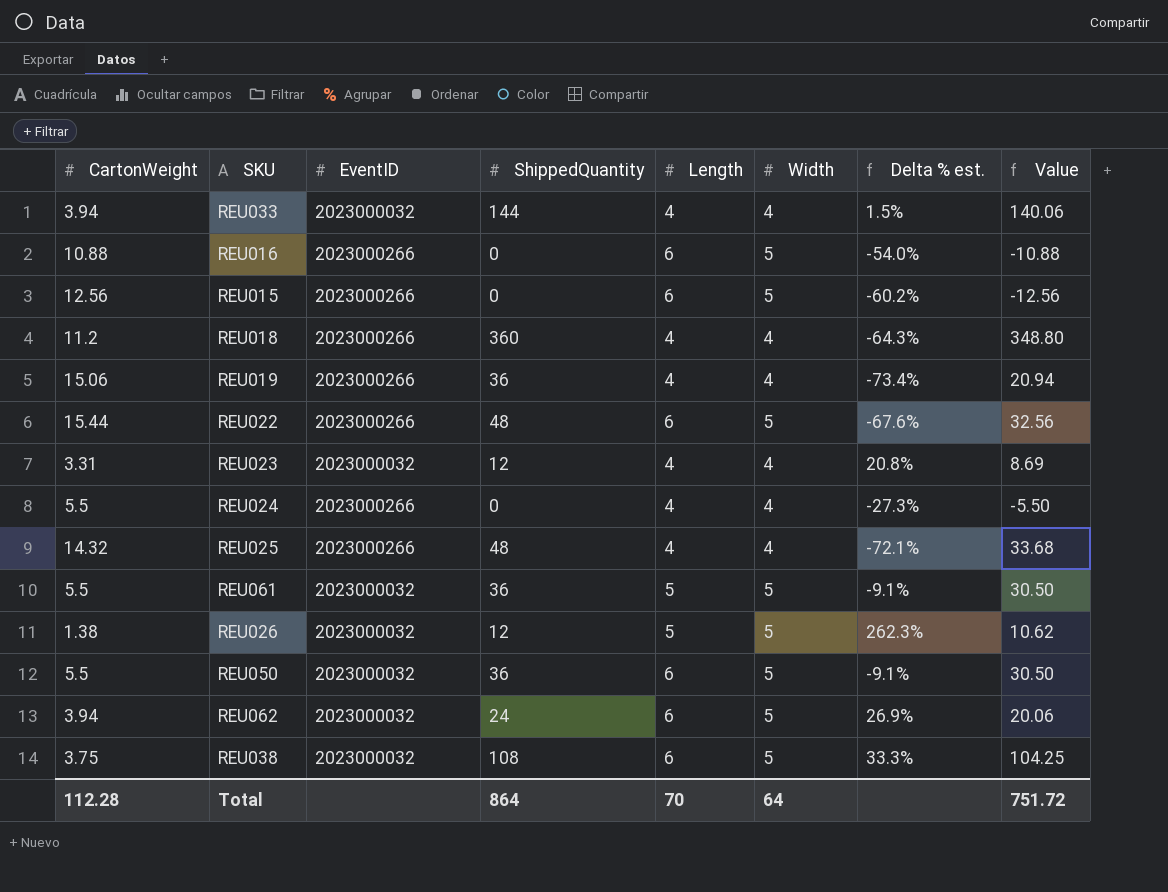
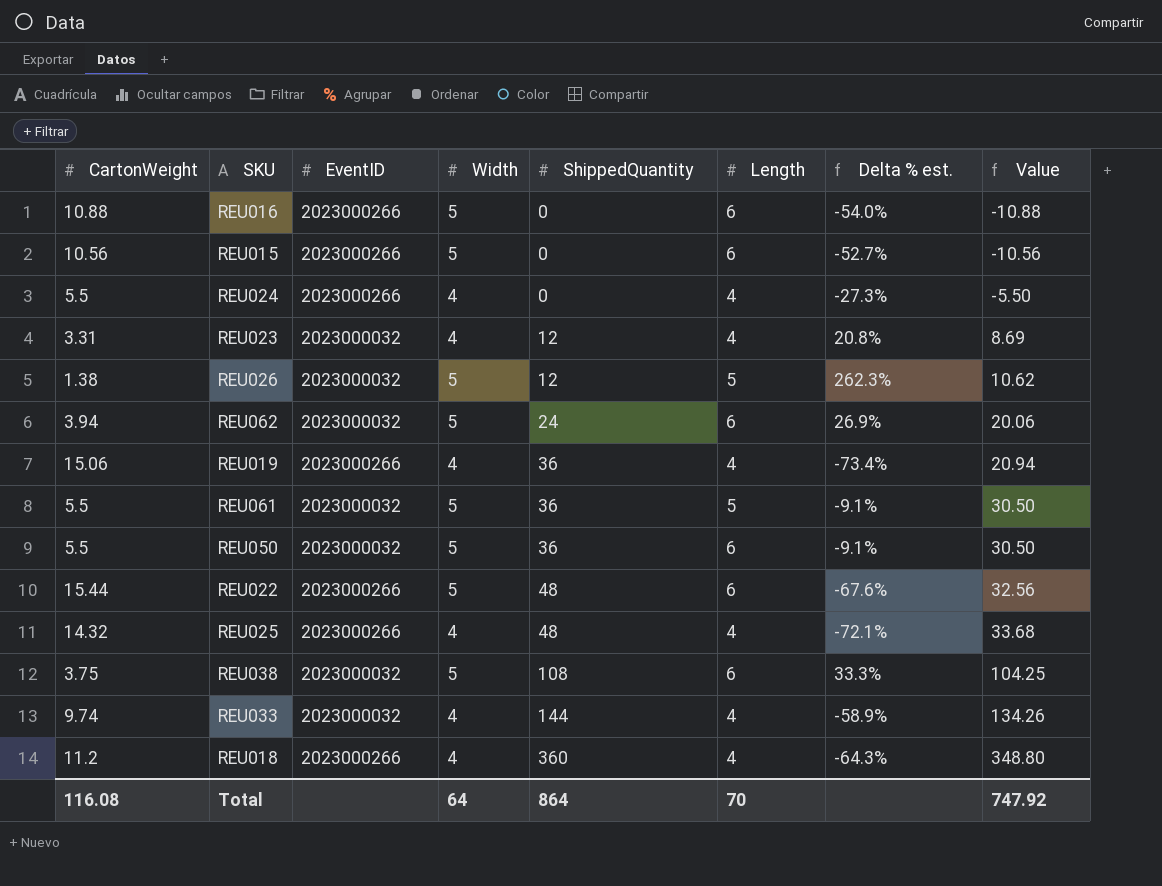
row order: none -> ShippedQuantity ascending
column Width | position: 6 -> 4
REU015 | CartonWeight: 12.56 -> 10.56
REU015 | Delta % est.: -60.2% -> -52.7%
REU015 | Value: -12.56 -> -10.56
REU033 | CartonWeight: 3.94 -> 9.74
REU033 | Delta % est.: 1.5% -> -58.9%
REU033 | Value: 140.06 -> 134.26
Total | CartonWeight: 112.28 -> 116.08
Total | Value: 751.72 -> 747.92

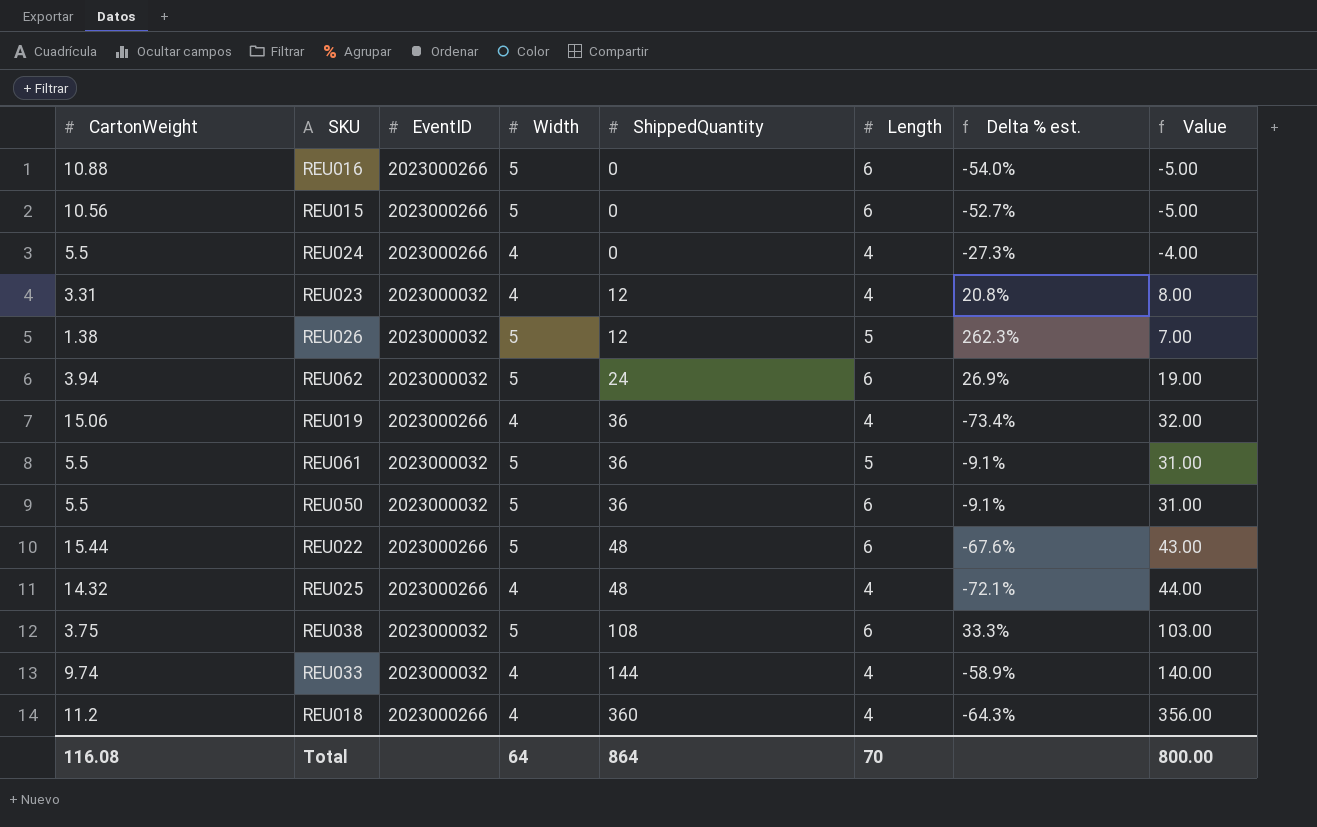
column Value | formula: [ShippedQuantity] - [CartonWeight] -> [ShippedQuantity] - [Width]
Total | Value: 747.92 -> 800.00

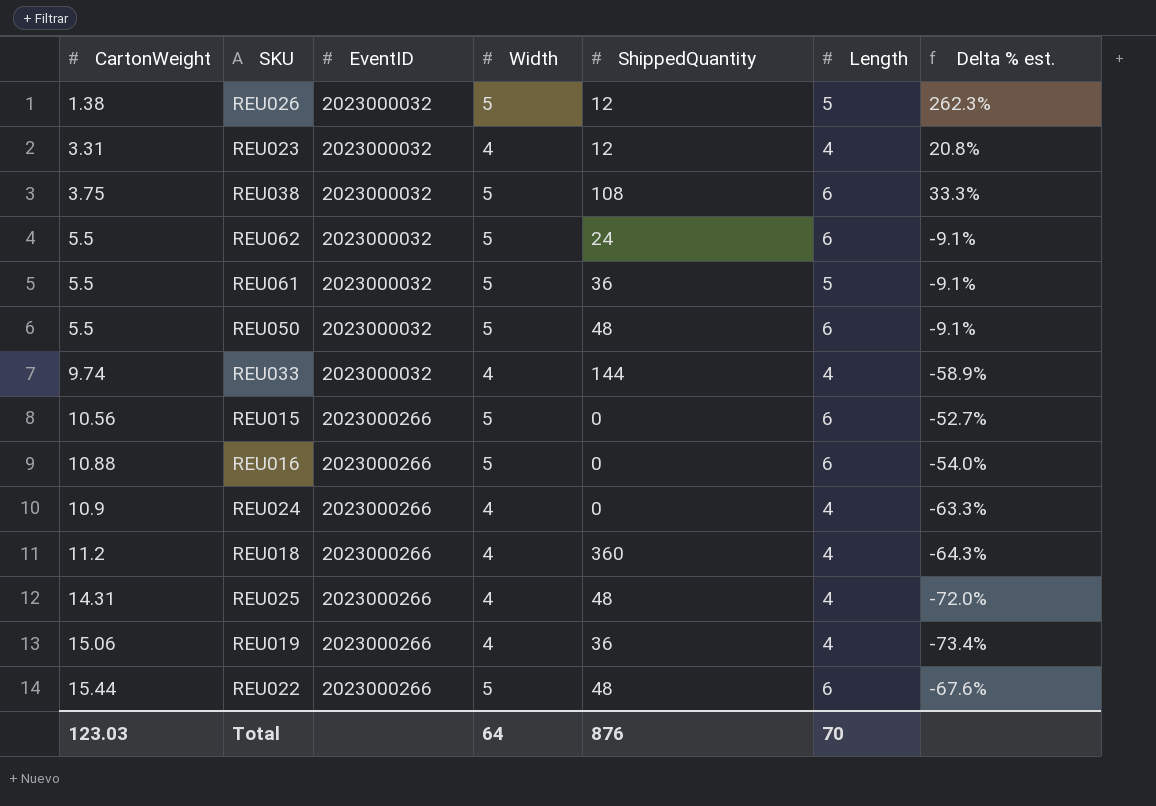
row order: ShippedQuantity ascending -> CartonWeight ascending
column Value | formula: [ShippedQuantity] - [Width] -> none
REU062 | CartonWeight: 3.94 -> 5.5
REU062 | Delta % est.: 26.9% -> -9.1%
REU050 | ShippedQuantity: 36 -> 48
REU024 | CartonWeight: 5.5 -> 10.9
REU024 | Delta % est.: -27.3% -> -63.3%
REU025 | CartonWeight: 14.32 -> 14.31
REU025 | Delta % est.: -72.1% -> -72.0%
Total | CartonWeight: 116.08 -> 123.03
Total | ShippedQuantity: 864 -> 876

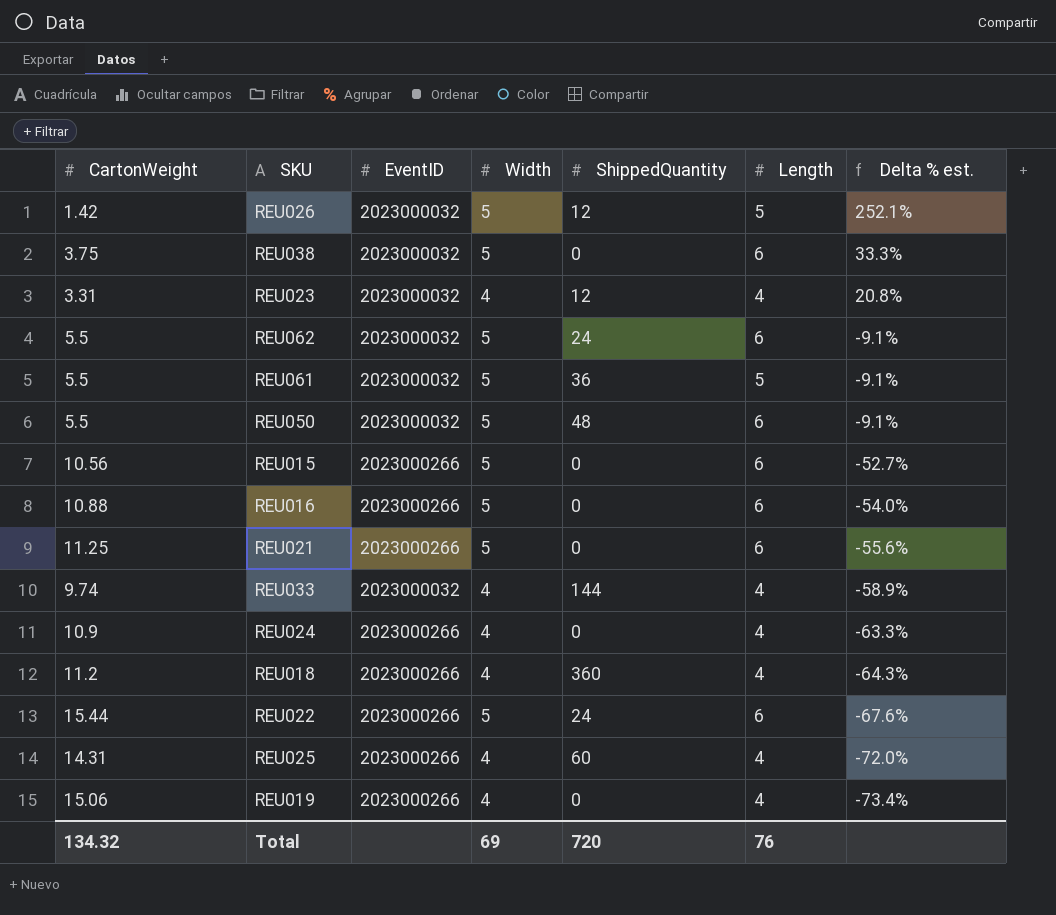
row order: CartonWeight ascending -> Delta % est. descending
REU026 | CartonWeight: 1.38 -> 1.42
REU026 | Delta % est.: 262.3% -> 252.1%
REU038 | ShippedQuantity: 108 -> 0
row REU021: none -> 11.25 | 2023000266 | 5 | 0 | 6 | -55.6%
REU022 | ShippedQuantity: 48 -> 24
REU025 | ShippedQuantity: 48 -> 60
REU019 | ShippedQuantity: 36 -> 0
Total | CartonWeight: 123.03 -> 134.32
Total | Width: 64 -> 69
Total | ShippedQuantity: 876 -> 720
Total | Length: 70 -> 76

